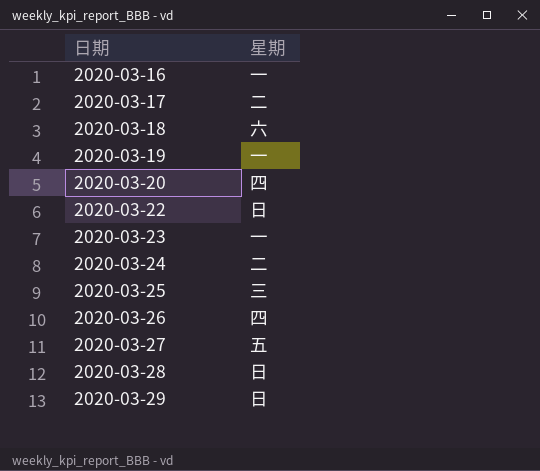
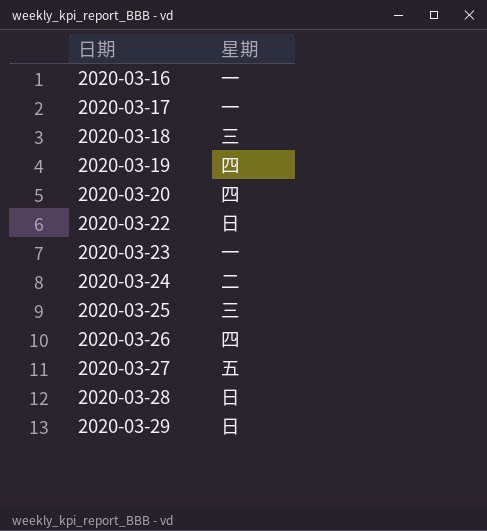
2020-03-17 | 星期: 二 -> 一
2020-03-18 | 星期: 六 -> 三
2020-03-19 | 星期: 一 -> 四

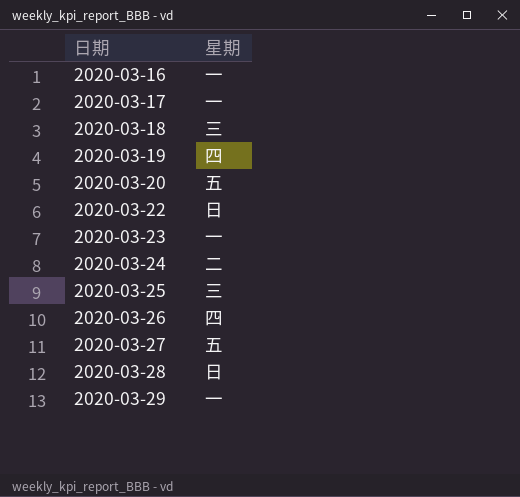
2020-03-20 | 星期: 四 -> 五
2020-03-29 | 星期: 日 -> 一

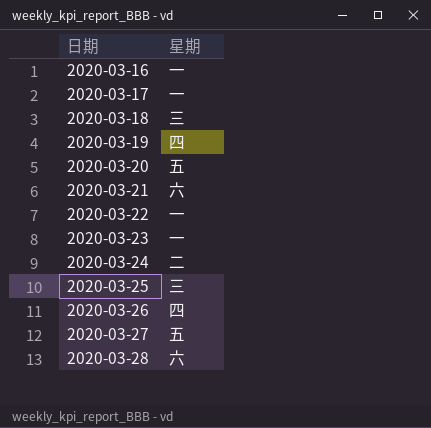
row 2020-03-29: 一 -> none
row 2020-03-21: none -> 六
2020-03-22 | 星期: 日 -> 一
2020-03-28 | 星期: 日 -> 六

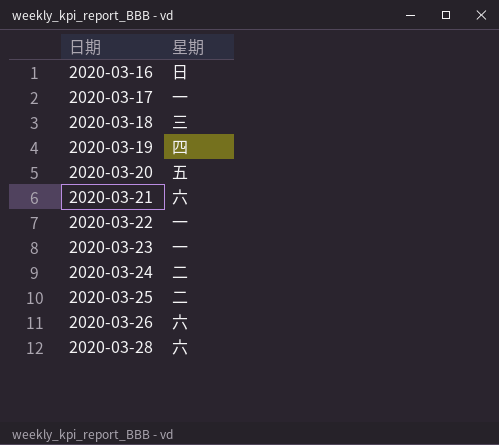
row 2020-03-27: 五 -> none
2020-03-16 | 星期: 一 -> 日
2020-03-25 | 星期: 三 -> 二
2020-03-26 | 星期: 四 -> 六

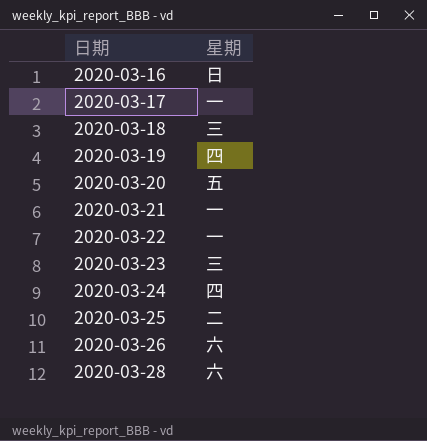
2020-03-21 | 星期: 六 -> 一
2020-03-23 | 星期: 一 -> 三
2020-03-24 | 星期: 二 -> 四

